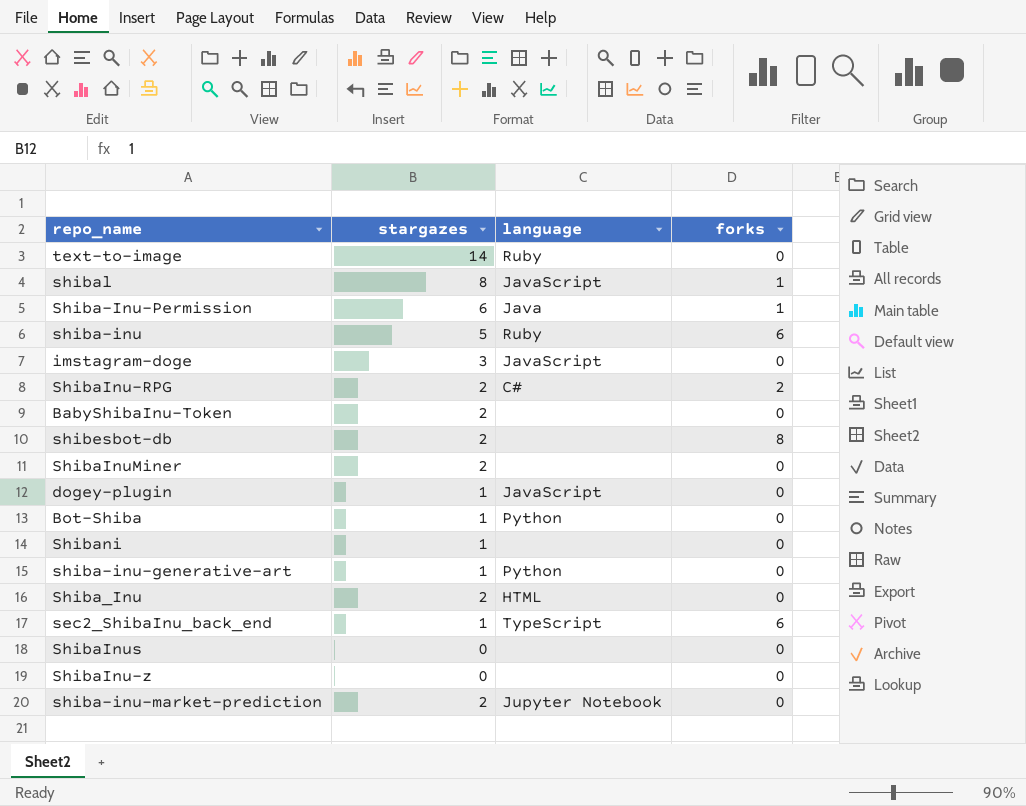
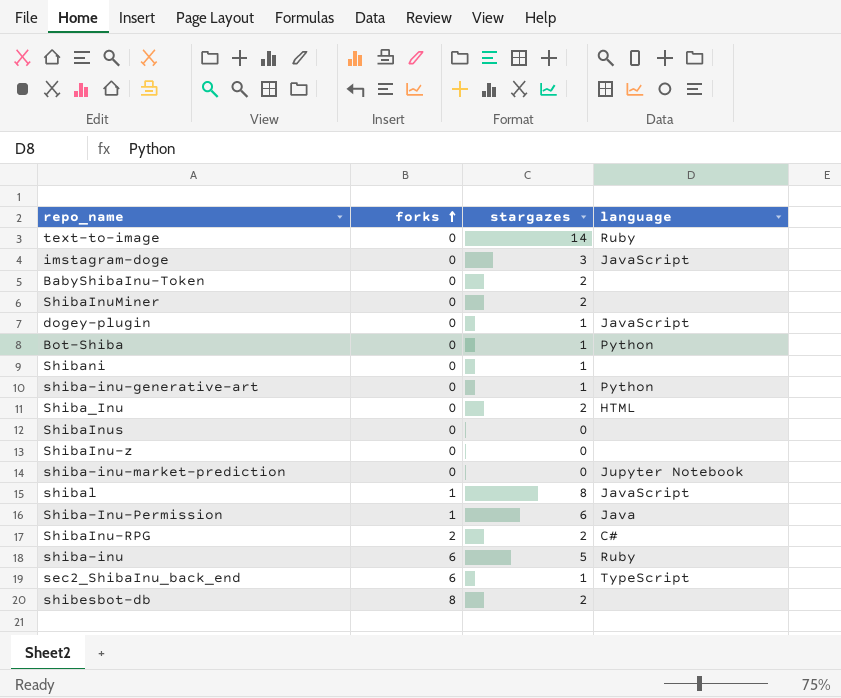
row order: none -> forks ascending
column forks | position: 4 -> 2
shiba-inu-market-prediction | stargazes: 2 -> 0

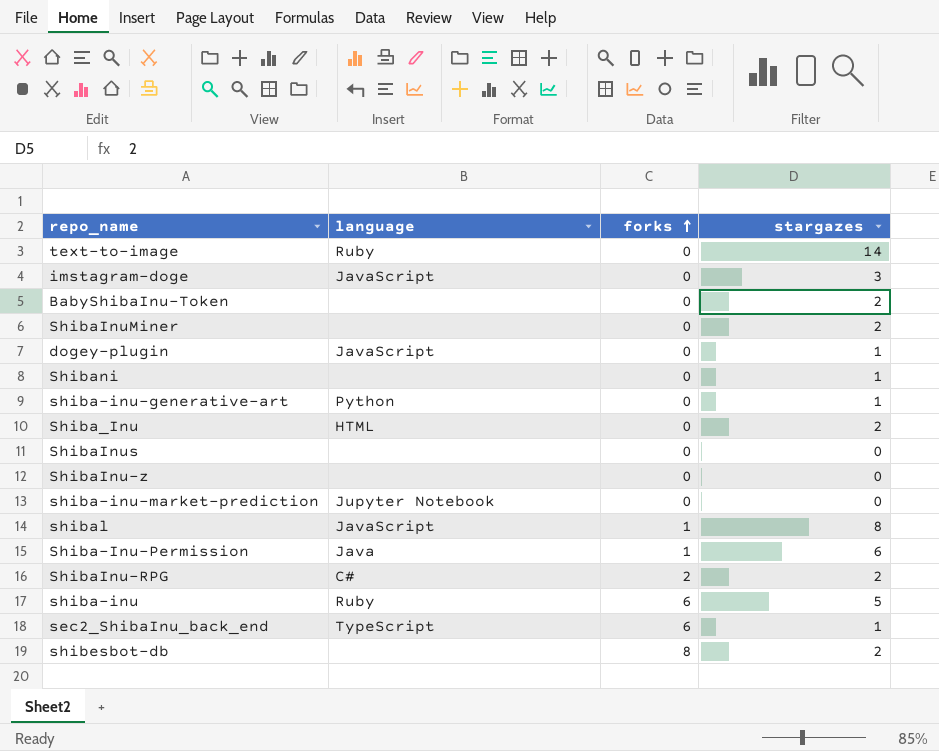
column language | position: 4 -> 2
row Bot-Shiba: 0 | 1 | Python -> none

